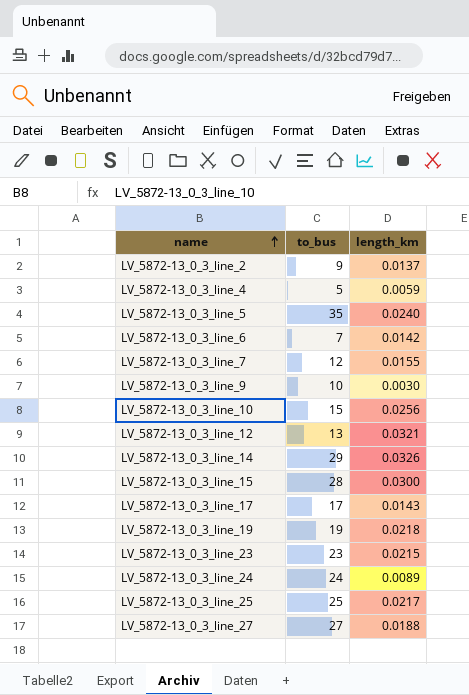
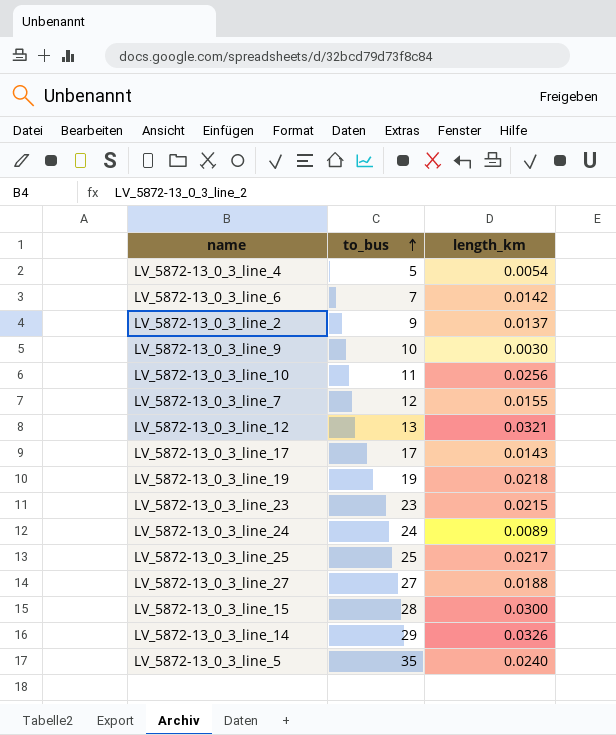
row order: name ascending -> to_bus ascending
LV_5872-13_0_3_line_4 | length_km: 0.0059 -> 0.0054
LV_5872-13_0_3_line_10 | to_bus: 15 -> 11

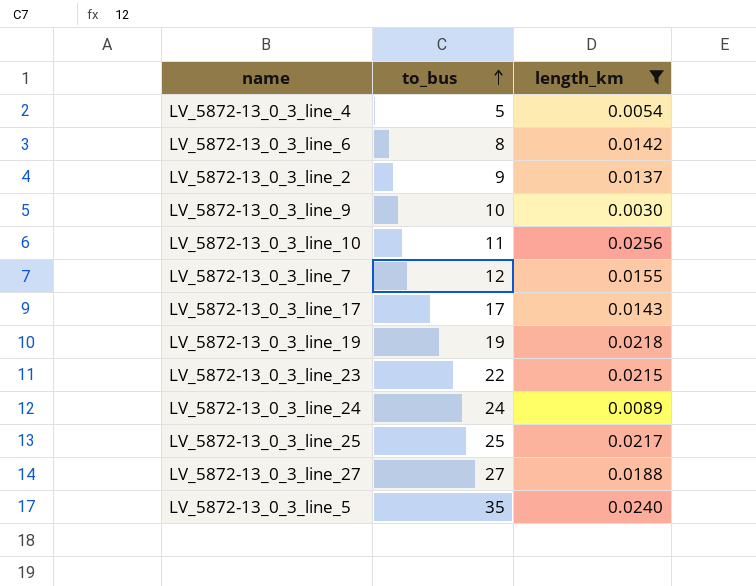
filter: none -> length_km <= 0.0256
LV_5872-13_0_3_line_6 | to_bus: 7 -> 8
LV_5872-13_0_3_line_23 | to_bus: 23 -> 22

